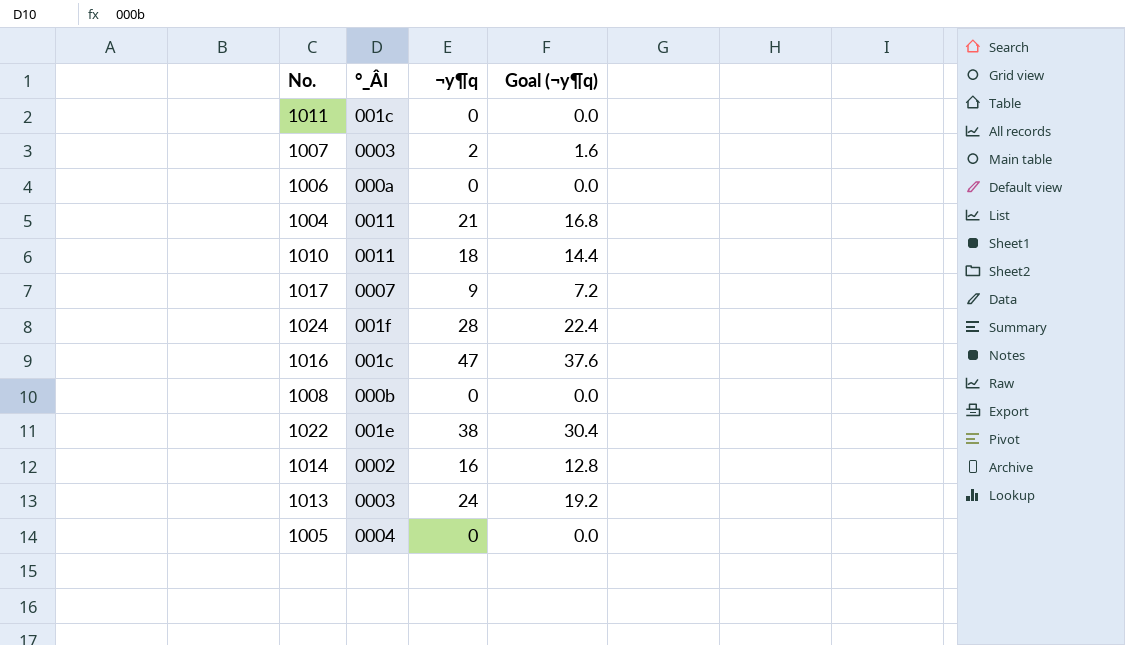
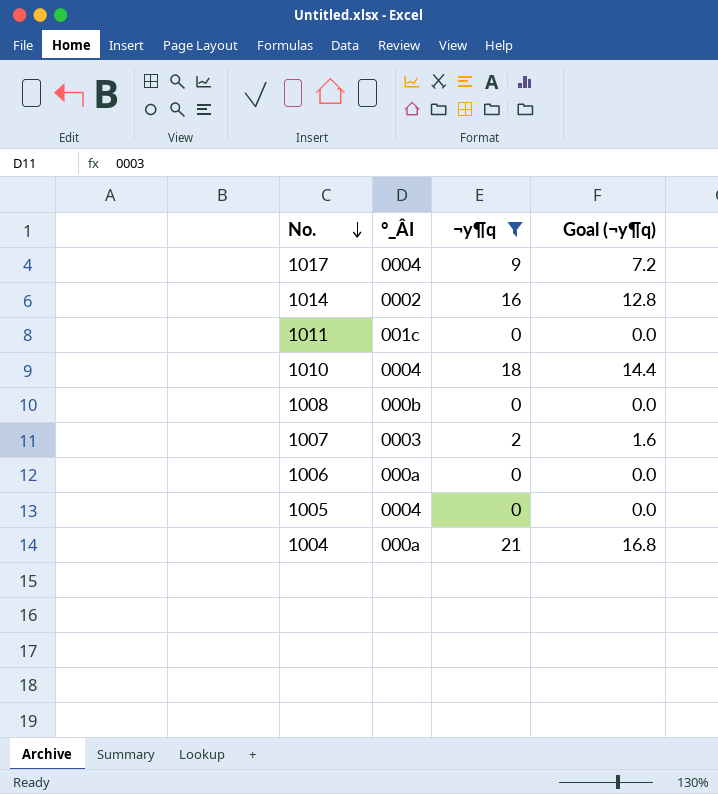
filter: none -> ¬y¶q <= 21
row order: none -> No. descending
1017 | °_ÂI: 0007 -> 0004
1010 | °_ÂI: 0011 -> 0004
1004 | °_ÂI: 0011 -> 000a

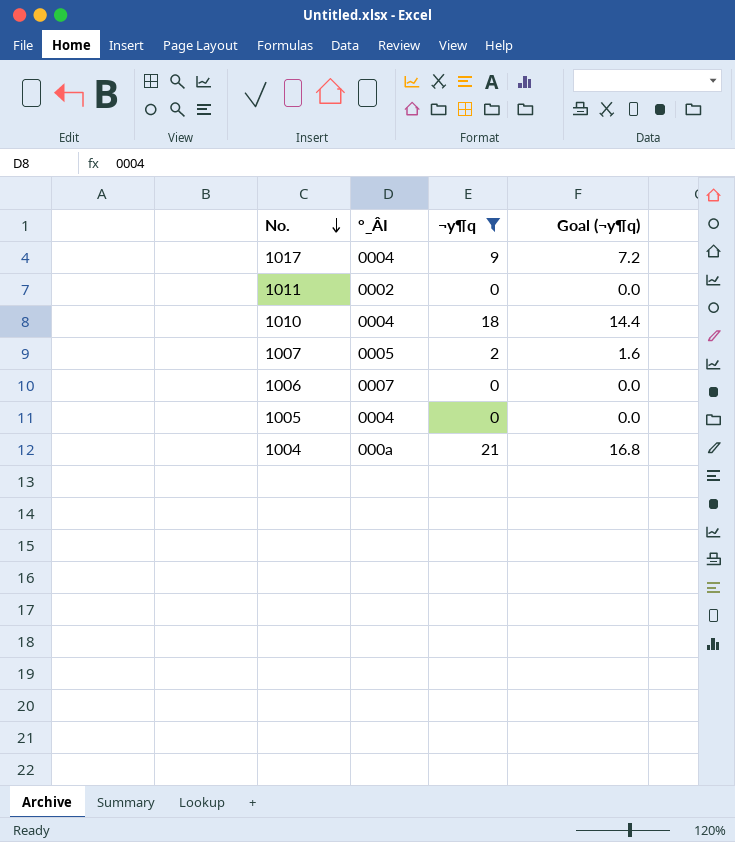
row 1014: 0002 | 16 | 12.8 -> none
row 1008: 000b | 0 | 0.0 -> none
1011 | °_ÂI: 001c -> 0002
1007 | °_ÂI: 0003 -> 0005
1006 | °_ÂI: 000a -> 0007

